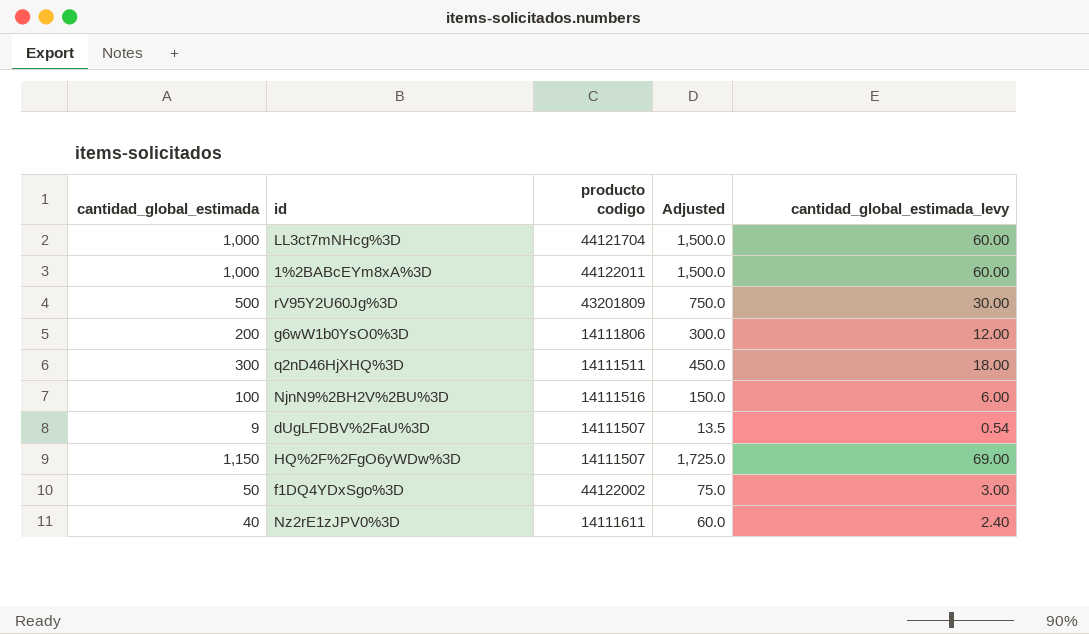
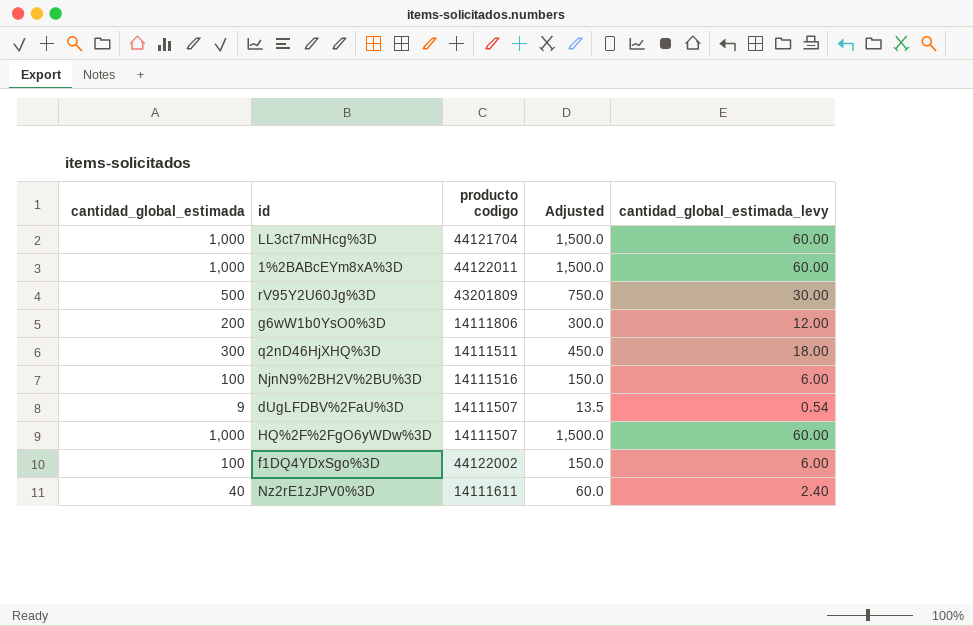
HQ%2F%2FgO6yWDw%3D | cantidad_global_estimada: 1,150 -> 1,000
HQ%2F%2FgO6yWDw%3D | Adjusted: 1,725.0 -> 1,500.0
HQ%2F%2FgO6yWDw%3D | cantidad_global_estimada_levy: 69.00 -> 60.00
f1DQ4YDxSgo%3D | cantidad_global_estimada: 50 -> 100
f1DQ4YDxSgo%3D | Adjusted: 75.0 -> 150.0
f1DQ4YDxSgo%3D | cantidad_global_estimada_levy: 3.00 -> 6.00

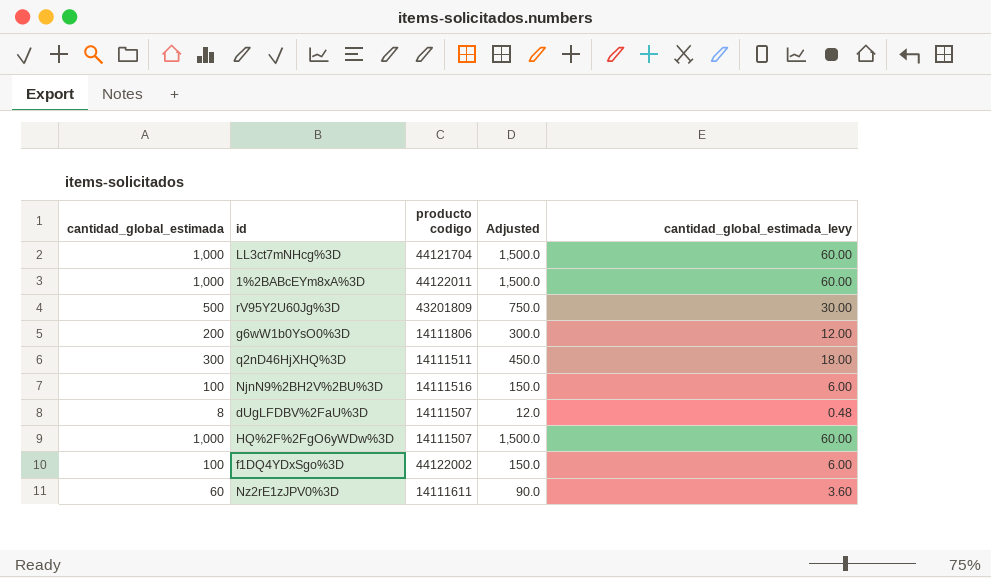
dUgLFDBV%2FaU%3D | cantidad_global_estimada: 9 -> 8
dUgLFDBV%2FaU%3D | Adjusted: 13.5 -> 12.0
dUgLFDBV%2FaU%3D | cantidad_global_estimada_levy: 0.54 -> 0.48
Nz2rE1zJPV0%3D | cantidad_global_estimada: 40 -> 60
Nz2rE1zJPV0%3D | Adjusted: 60.0 -> 90.0
Nz2rE1zJPV0%3D | cantidad_global_estimada_levy: 2.40 -> 3.60

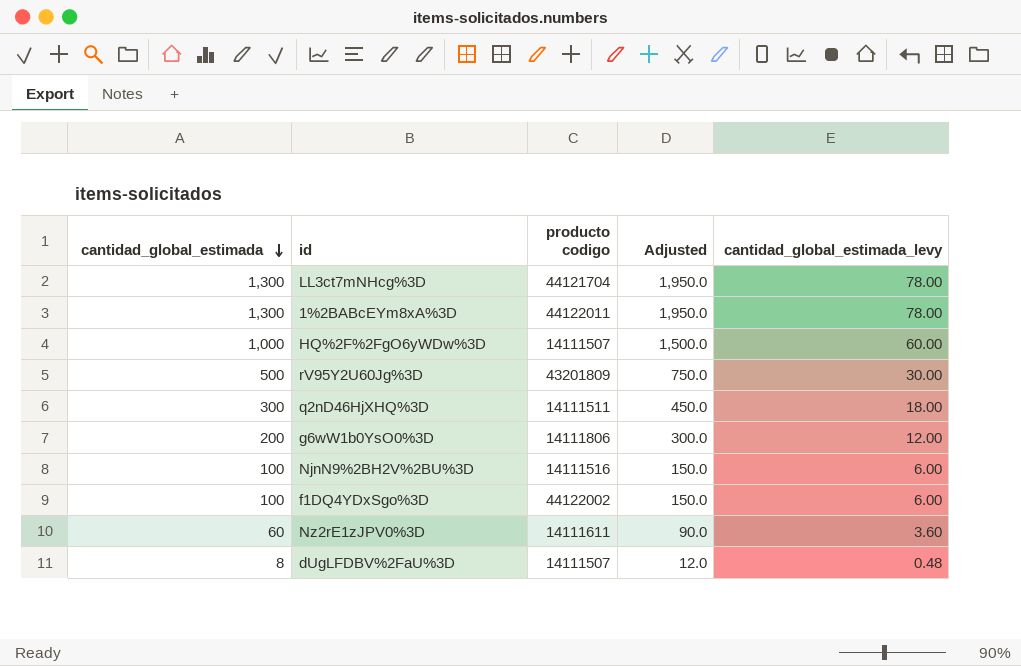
row order: none -> cantidad_global_estimada descending
LL3ct7mNHcg%3D | cantidad_global_estimada: 1,000 -> 1,300
LL3ct7mNHcg%3D | Adjusted: 1,500.0 -> 1,950.0
LL3ct7mNHcg%3D | cantidad_global_estimada_levy: 60.00 -> 78.00
1%2BABcEYm8xA%3D | cantidad_global_estimada: 1,000 -> 1,300
1%2BABcEYm8xA%3D | Adjusted: 1,500.0 -> 1,950.0
1%2BABcEYm8xA%3D | cantidad_global_estimada_levy: 60.00 -> 78.00

